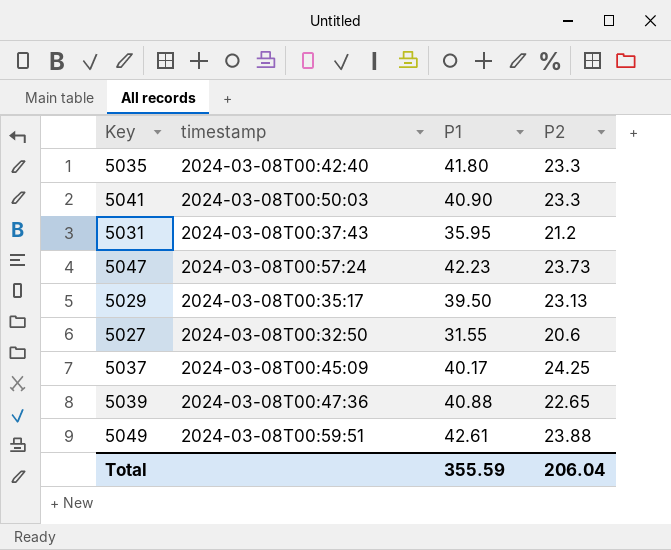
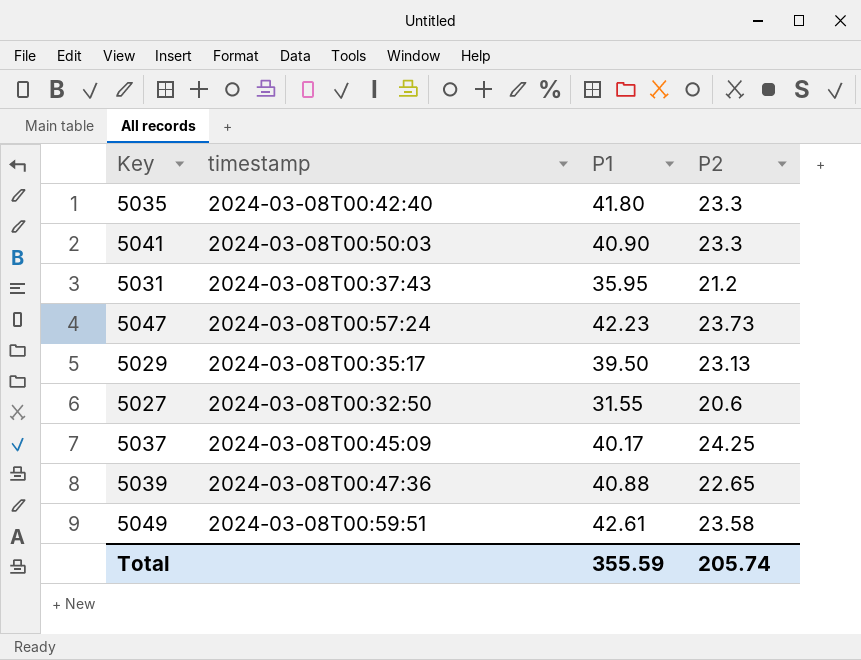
5049 | P2: 23.88 -> 23.58
Total | P2: 206.04 -> 205.74

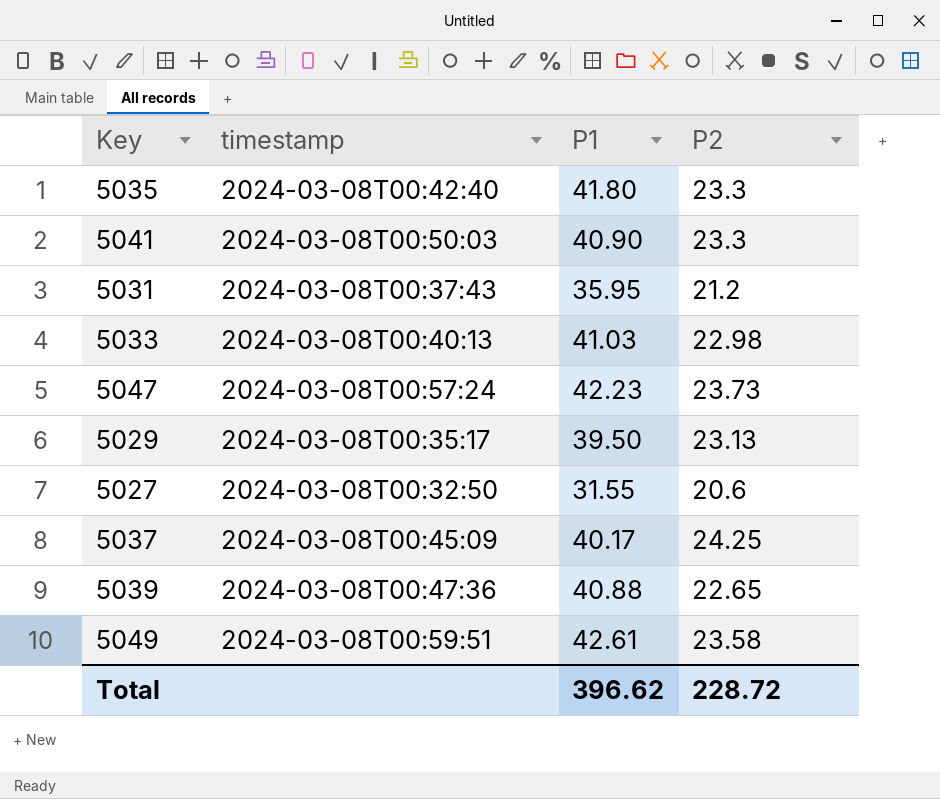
row 5033: none -> 2024-03-08T00:40:13 | 41.03 | 22.98
Total | P1: 355.59 -> 396.62
Total | P2: 205.74 -> 228.72

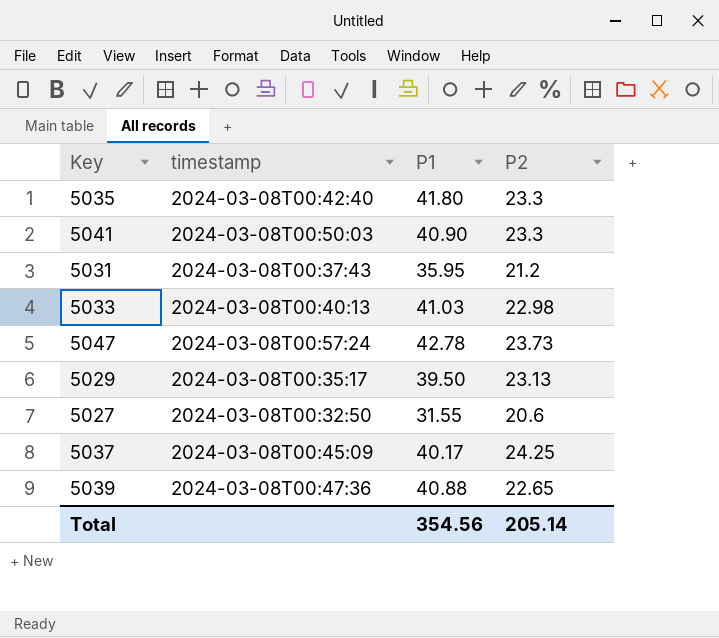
row 5049: 2024-03-08T00:59:51 | 42.61 | 23.58 -> none
5047 | P1: 42.23 -> 42.78
Total | P1: 396.62 -> 354.56
Total | P2: 228.72 -> 205.14

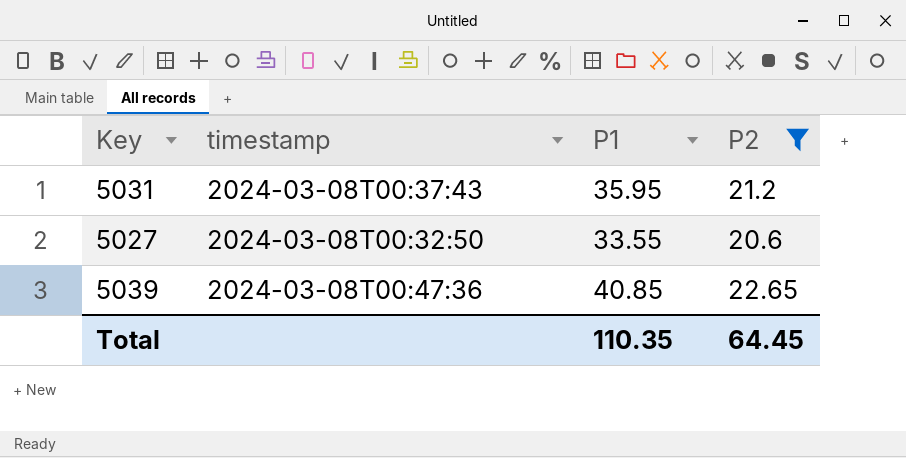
filter: none -> P2 <= 22.65
5027 | P1: 31.55 -> 33.55
5039 | P1: 40.88 -> 40.85
Total | P1: 354.56 -> 110.35
Total | P2: 205.14 -> 64.45

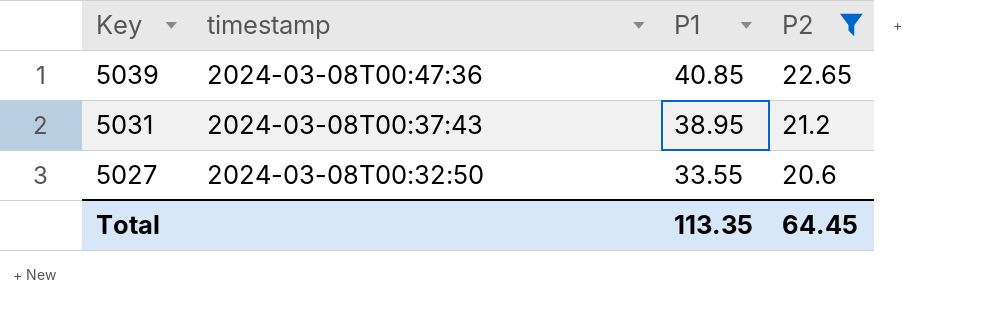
row order: none -> Key descending
5031 | P1: 35.95 -> 38.95
Total | P1: 110.35 -> 113.35

